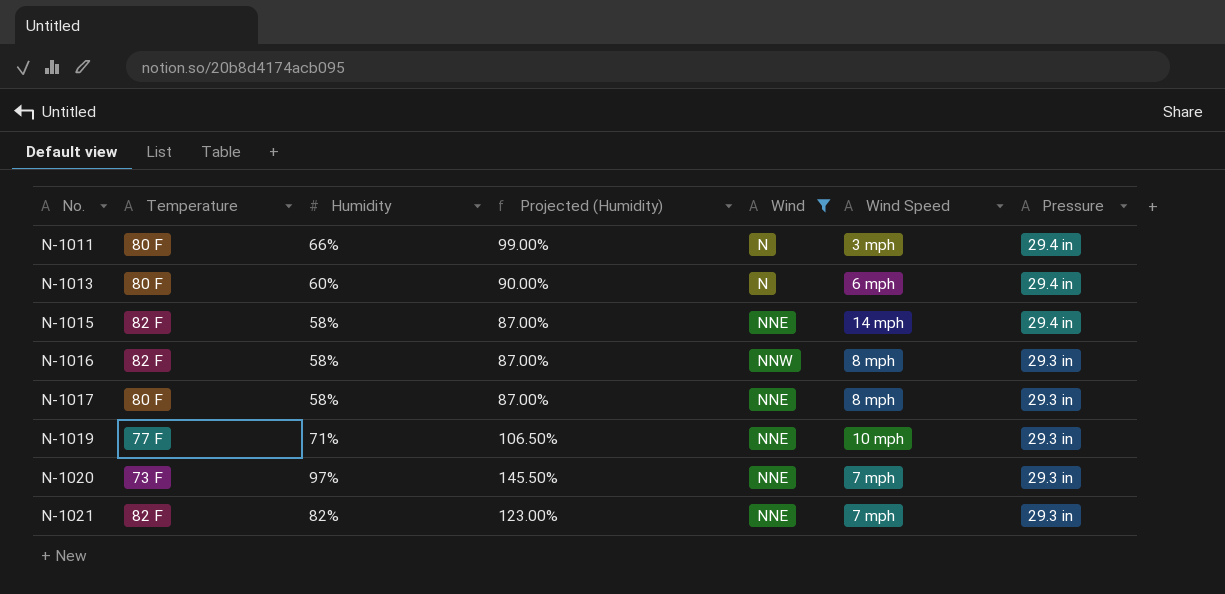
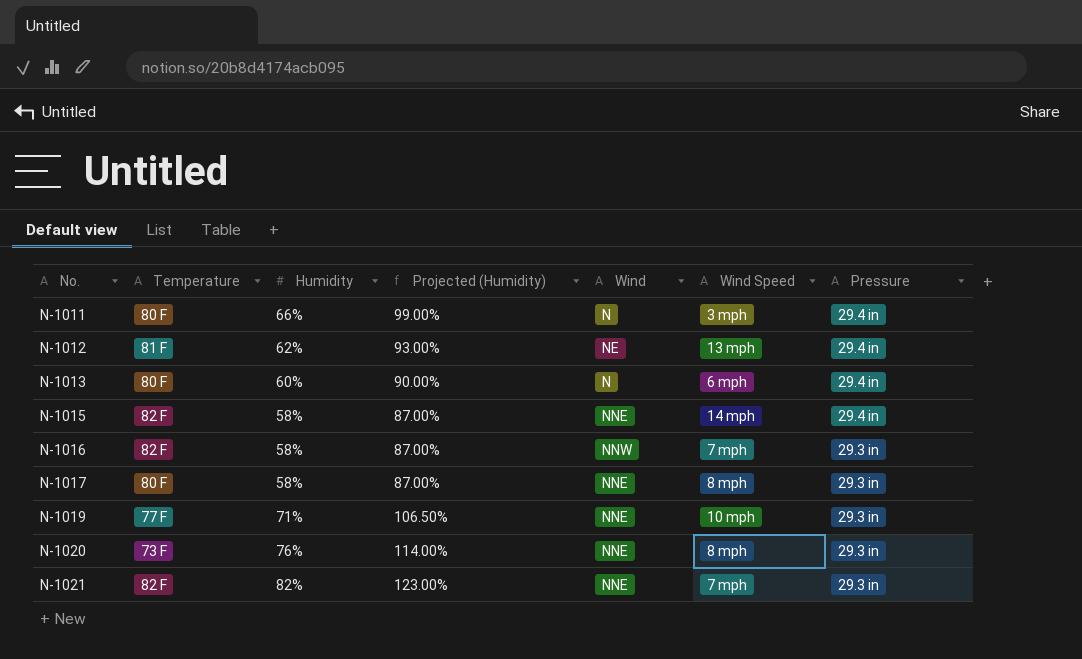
filter: Wind != NE -> none
N-1016 | Wind Speed: 8 mph -> 7 mph
N-1020 | Humidity: 97% -> 76%
N-1020 | Projected (Humidity): 145.50% -> 114.00%
N-1020 | Wind Speed: 7 mph -> 8 mph

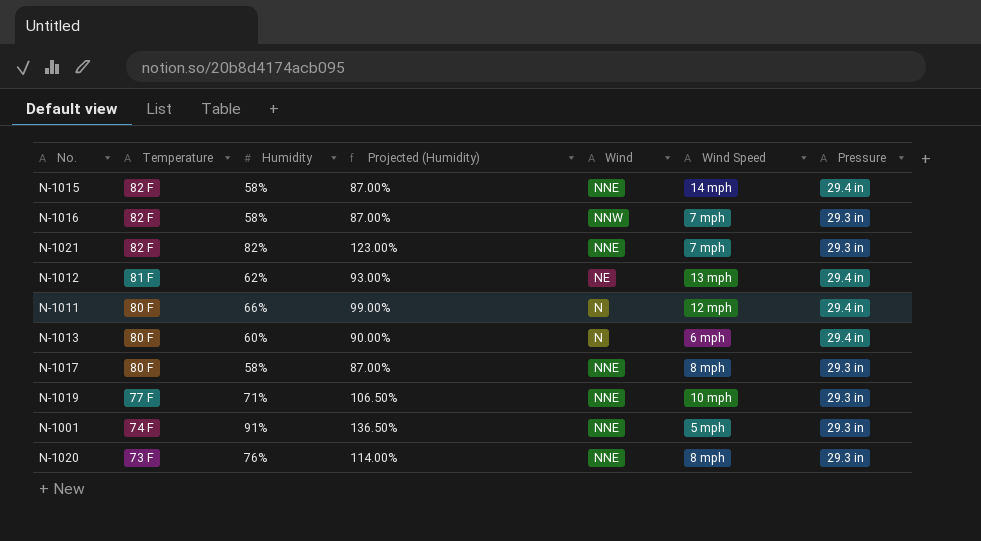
row order: No. ascending -> Temperature descending
N-1011 | Wind Speed: 3 mph -> 12 mph
row N-1001: none -> 74 F | 91% | 136.50% | NNE | 5 mph | 29.3 in

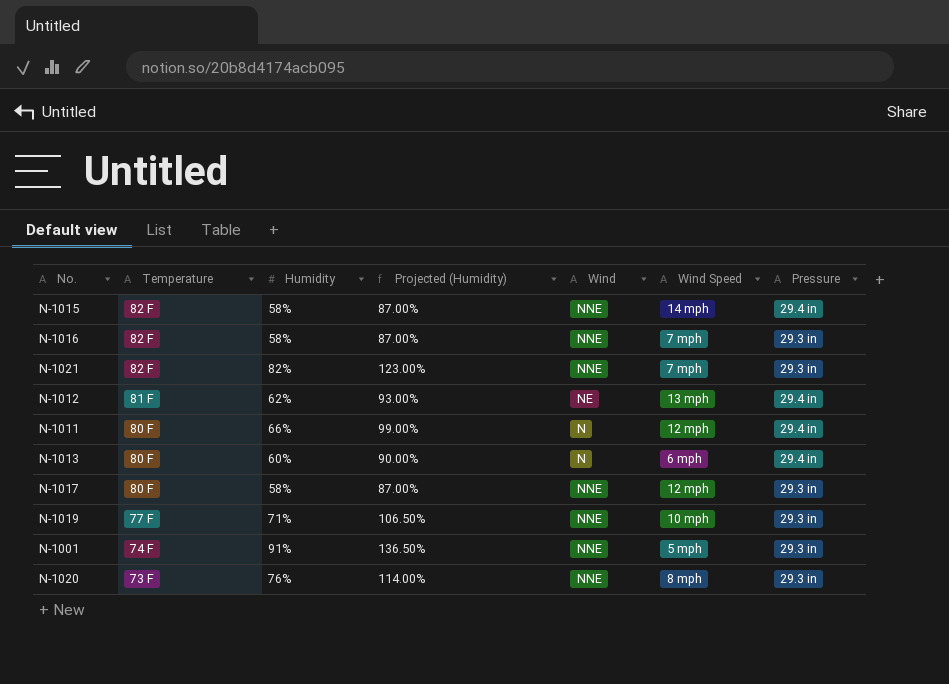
N-1016 | Wind: NNW -> NNE
N-1017 | Wind Speed: 8 mph -> 12 mph

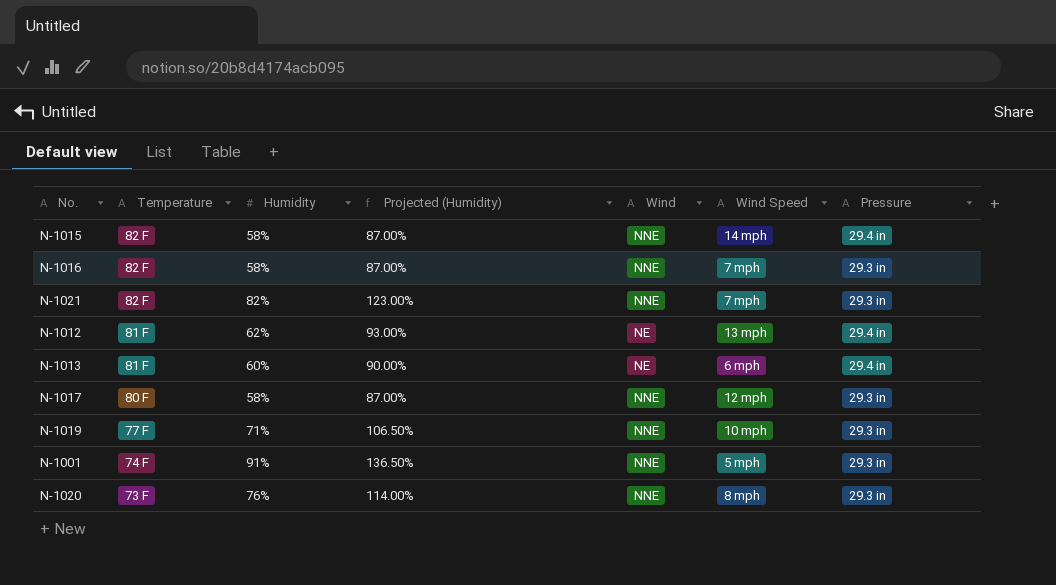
row N-1011: 80 F | 66% | 99.00% | N | 12 mph | 29.4 in -> none
N-1013 | Temperature: 80 F -> 81 F
N-1013 | Wind: N -> NE

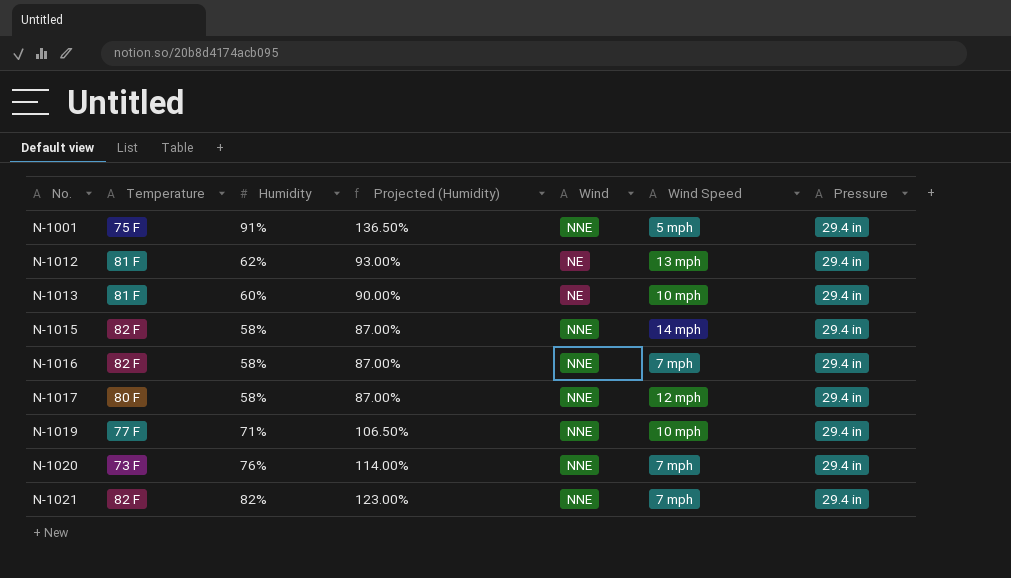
row order: Temperature descending -> No. ascending
N-1001 | Temperature: 74 F -> 75 F
N-1001 | Pressure: 29.3 in -> 29.4 in
N-1013 | Wind Speed: 6 mph -> 10 mph
N-1016 | Pressure: 29.3 in -> 29.4 in
N-1017 | Pressure: 29.3 in -> 29.4 in
N-1019 | Pressure: 29.3 in -> 29.4 in
N-1020 | Wind Speed: 8 mph -> 7 mph
N-1020 | Pressure: 29.3 in -> 29.4 in
N-1021 | Pressure: 29.3 in -> 29.4 in

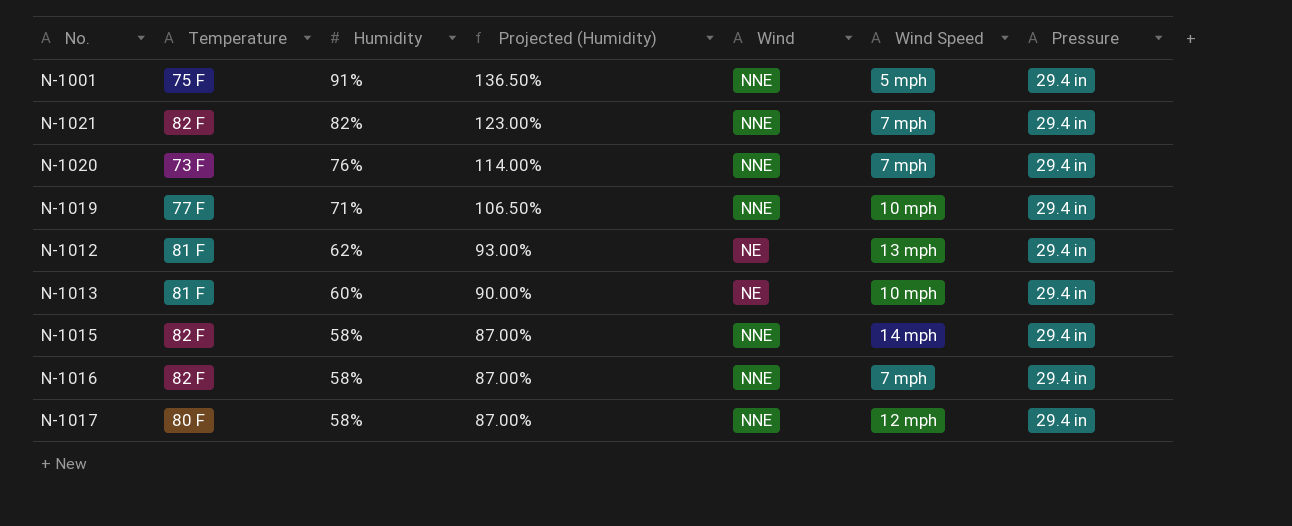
row order: No. ascending -> Humidity descending

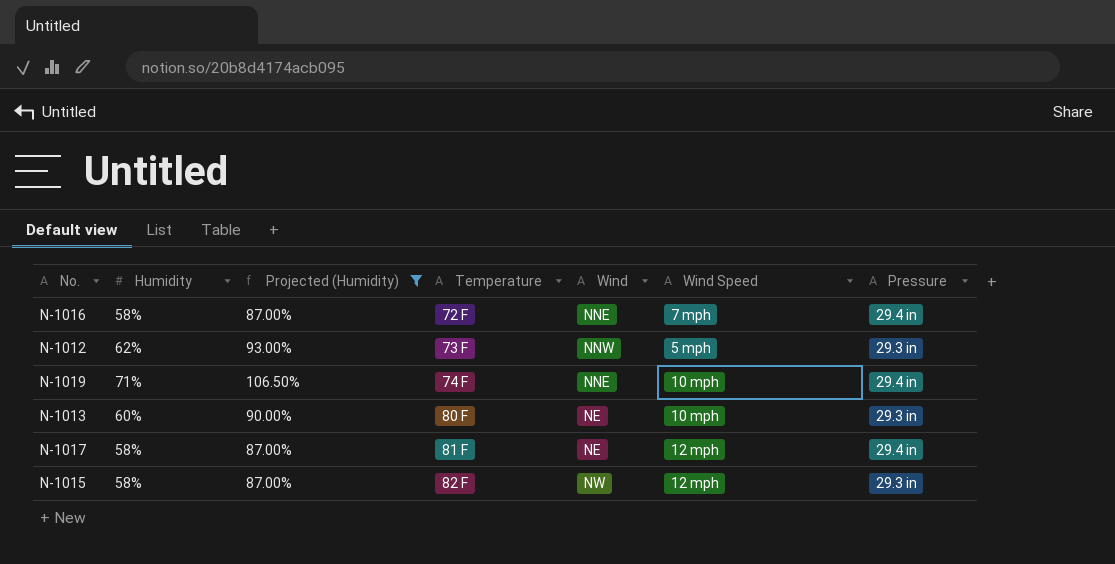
filter: none -> Projected (Humidity) <= 106.50%
row order: Humidity descending -> Temperature ascending
column Temperature | position: 2 -> 4
N-1016 | Temperature: 82 F -> 72 F
N-1012 | Temperature: 81 F -> 73 F
N-1012 | Wind: NE -> NNW
N-1012 | Wind Speed: 13 mph -> 5 mph
N-1012 | Pressure: 29.4 in -> 29.3 in
N-1019 | Temperature: 77 F -> 74 F
N-1013 | Temperature: 81 F -> 80 F
N-1013 | Pressure: 29.4 in -> 29.3 in
N-1017 | Temperature: 80 F -> 81 F
N-1017 | Wind: NNE -> NE
N-1015 | Wind: NNE -> NW
N-1015 | Wind Speed: 14 mph -> 12 mph
N-1015 | Pressure: 29.4 in -> 29.3 in

